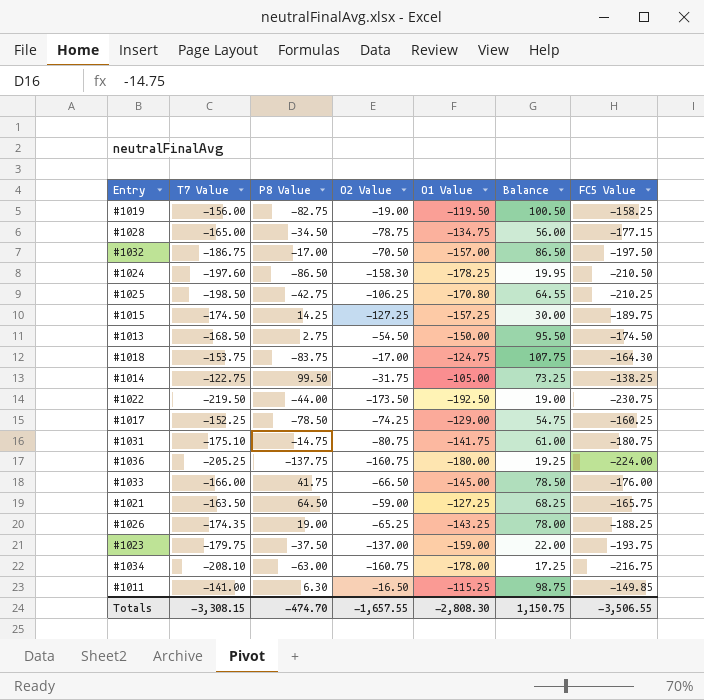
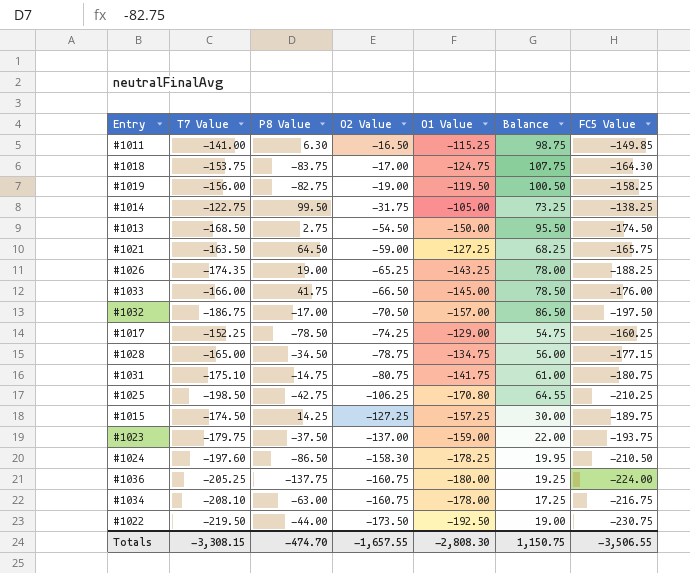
row order: none -> O2 Value descending

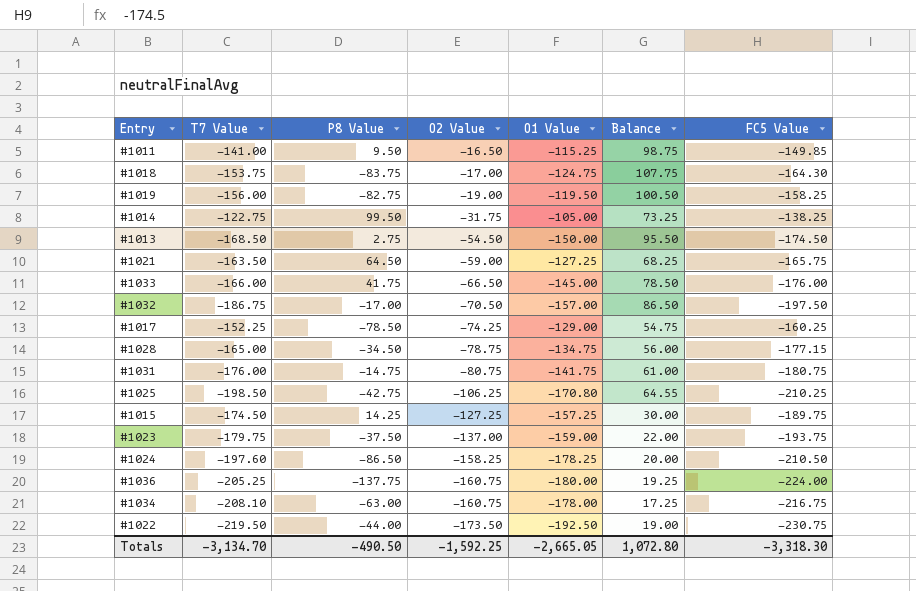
row #1026: -174.35 | 19.00 | -65.25 | -143.25 | 78.00 | -188.25 -> none
#1011 | P8 Value: 6.30 -> 9.50
#1031 | T7 Value: -175.10 -> -176.00
#1024 | O2 Value: -158.30 -> -158.25
#1024 | Balance: 19.95 -> 20.00
Totals | T7 Value: -3,308.15 -> -3,134.70
Totals | P8 Value: -474.70 -> -490.50
Totals | O2 Value: -1,657.55 -> -1,592.25
Totals | O1 Value: -2,808.30 -> -2,665.05
Totals | Balance: 1,150.75 -> 1,072.80
Totals | FC5 Value: -3,506.55 -> -3,318.30

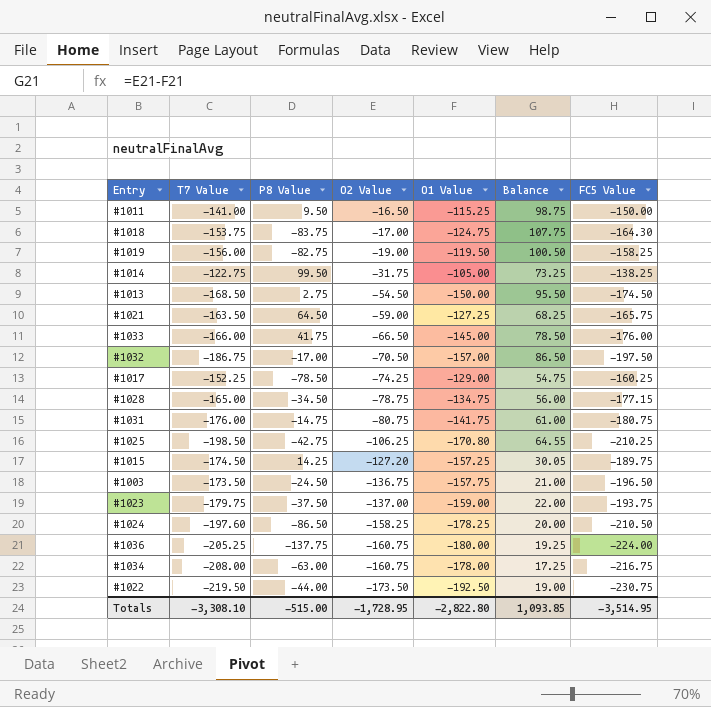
#1011 | FC5 Value: -149.85 -> -150.00
#1015 | O2 Value: -127.25 -> -127.20
#1015 | Balance: 30.00 -> 30.05
row #1003: none -> -173.50 | -24.50 | -136.75 | -157.75 | 21.00 | -196.50
#1034 | T7 Value: -208.10 -> -208.00
Totals | T7 Value: -3,134.70 -> -3,308.10
Totals | P8 Value: -490.50 -> -515.00
Totals | O2 Value: -1,592.25 -> -1,728.95
Totals | O1 Value: -2,665.05 -> -2,822.80
Totals | Balance: 1,072.80 -> 1,093.85
Totals | FC5 Value: -3,318.30 -> -3,514.95

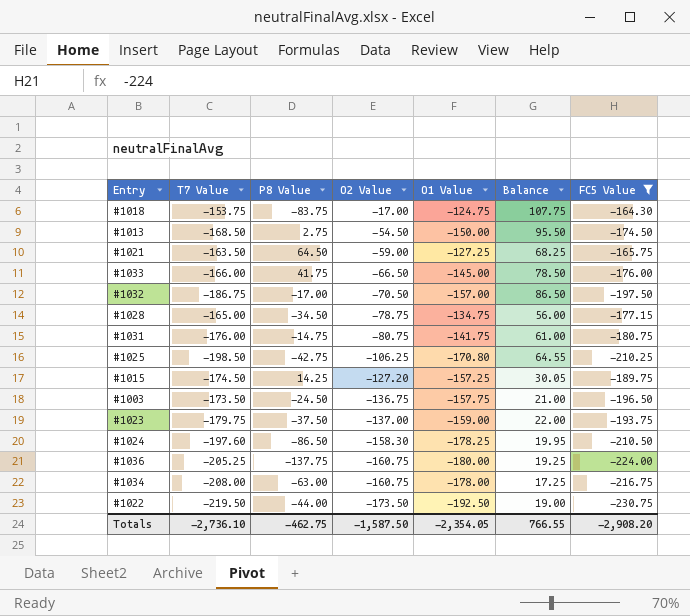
filter: none -> FC5 Value <= -164.30
#1024 | O2 Value: -158.25 -> -158.30
#1024 | Balance: 20.00 -> 19.95
Totals | T7 Value: -3,308.10 -> -2,736.10
Totals | P8 Value: -515.00 -> -462.75
Totals | O2 Value: -1,728.95 -> -1,587.50
Totals | O1 Value: -2,822.80 -> -2,354.05
Totals | Balance: 1,093.85 -> 766.55
Totals | FC5 Value: -3,514.95 -> -2,908.20

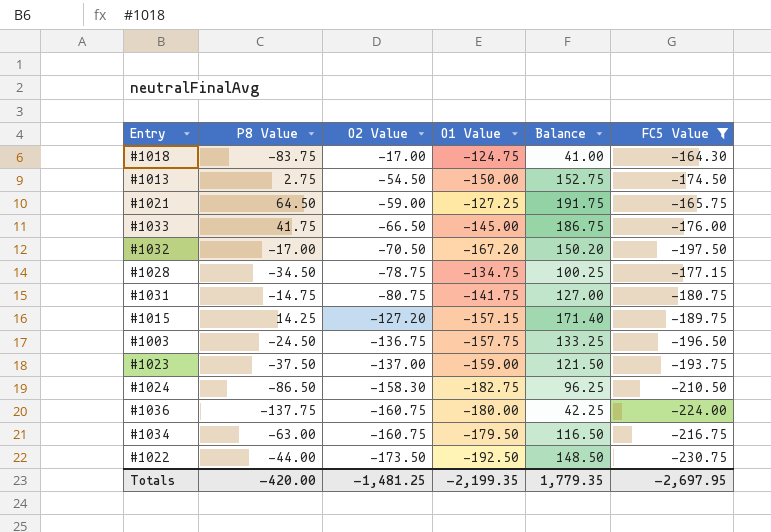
column T7 Value | position: 2 -> none
column Balance | formula: [O2 Value] - [O1 Value] -> [P8 Value] - [O1 Value]
row #1025: -198.50 | -42.75 | -106.25 | -170.80 | 64.55 | -210.25 -> none
#1032 | O1 Value: -157.00 -> -167.20
#1015 | O1 Value: -157.25 -> -157.15
#1024 | O1 Value: -178.25 -> -182.75
#1034 | O1 Value: -178.00 -> -179.50
Totals | P8 Value: -462.75 -> -420.00
Totals | O2 Value: -1,587.50 -> -1,481.25
Totals | O1 Value: -2,354.05 -> -2,199.35
Totals | Balance: 766.55 -> 1,779.35
Totals | FC5 Value: -2,908.20 -> -2,697.95

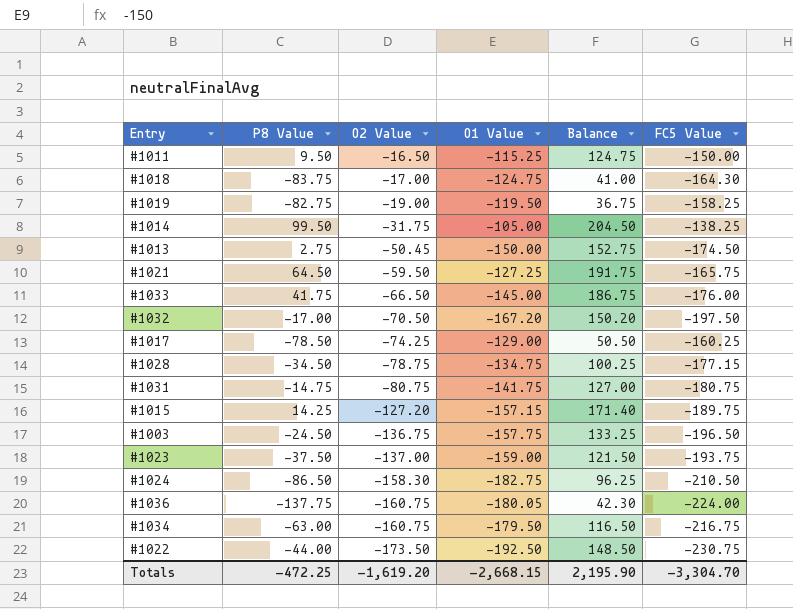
filter: FC5 Value <= -164.30 -> none
#1013 | O2 Value: -54.50 -> -50.45
#1021 | O2 Value: -59.00 -> -59.50
#1036 | O1 Value: -180.00 -> -180.05
#1036 | Balance: 42.25 -> 42.30
Totals | P8 Value: -420.00 -> -472.25
Totals | O2 Value: -1,481.25 -> -1,619.20
Totals | O1 Value: -2,199.35 -> -2,668.15
Totals | Balance: 1,779.35 -> 2,195.90
Totals | FC5 Value: -2,697.95 -> -3,304.70

